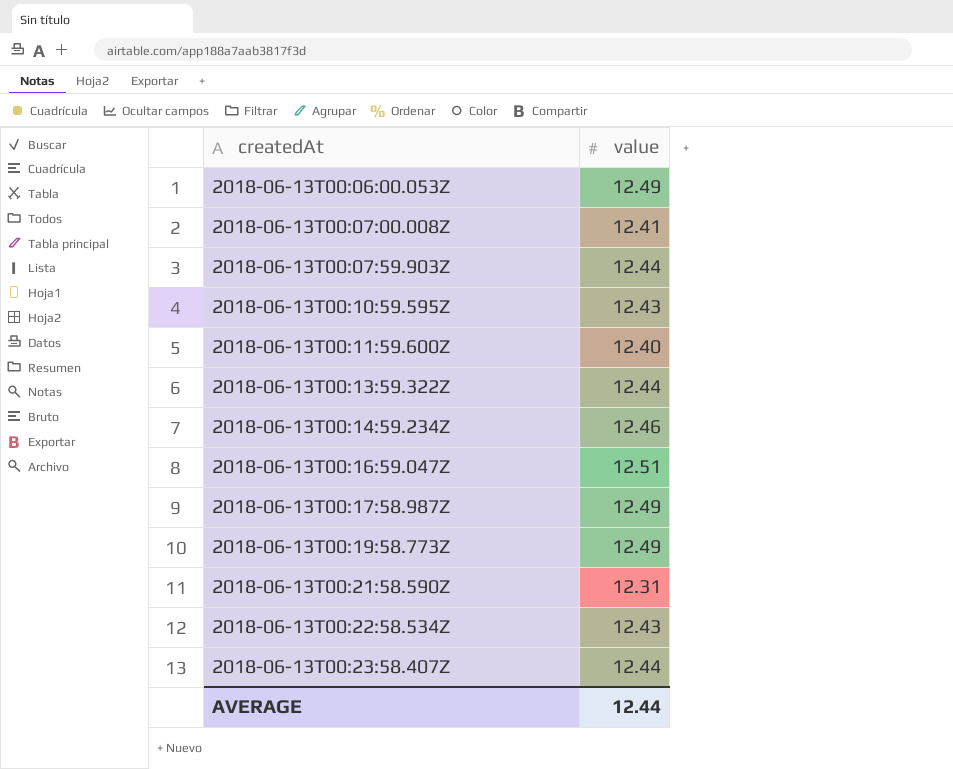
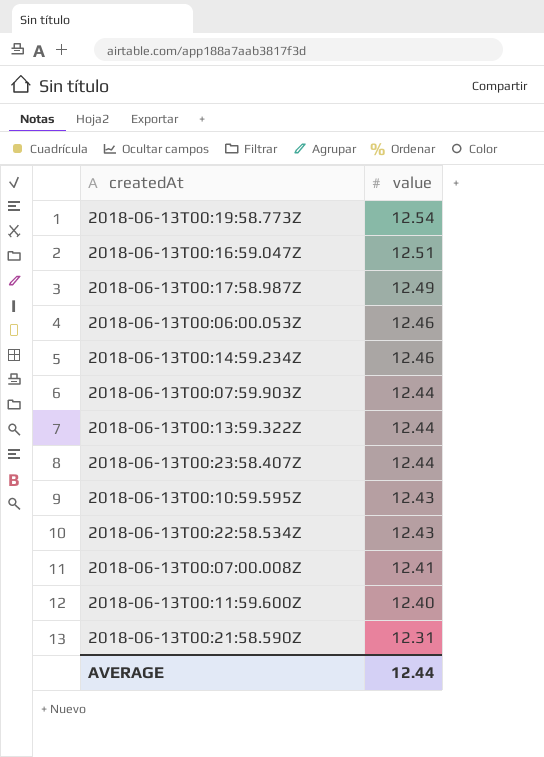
row order: createdAt ascending -> value descending
2018-06-13T00:19:58.773Z | value: 12.49 -> 12.54
2018-06-13T00:06:00.053Z | value: 12.49 -> 12.46

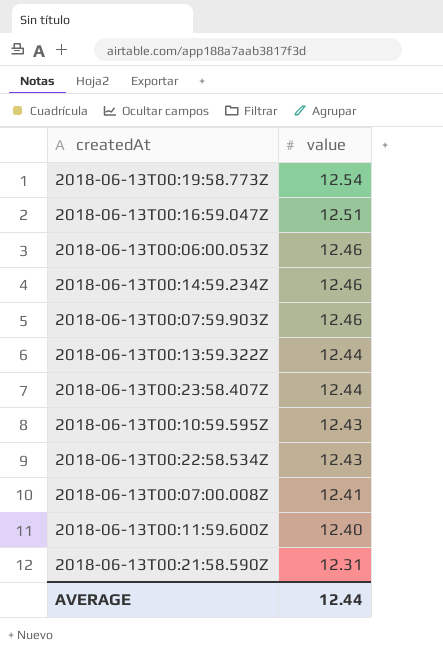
row 2018-06-13T00:17:58.987Z: 12.49 -> none
2018-06-13T00:07:59.903Z | value: 12.44 -> 12.46

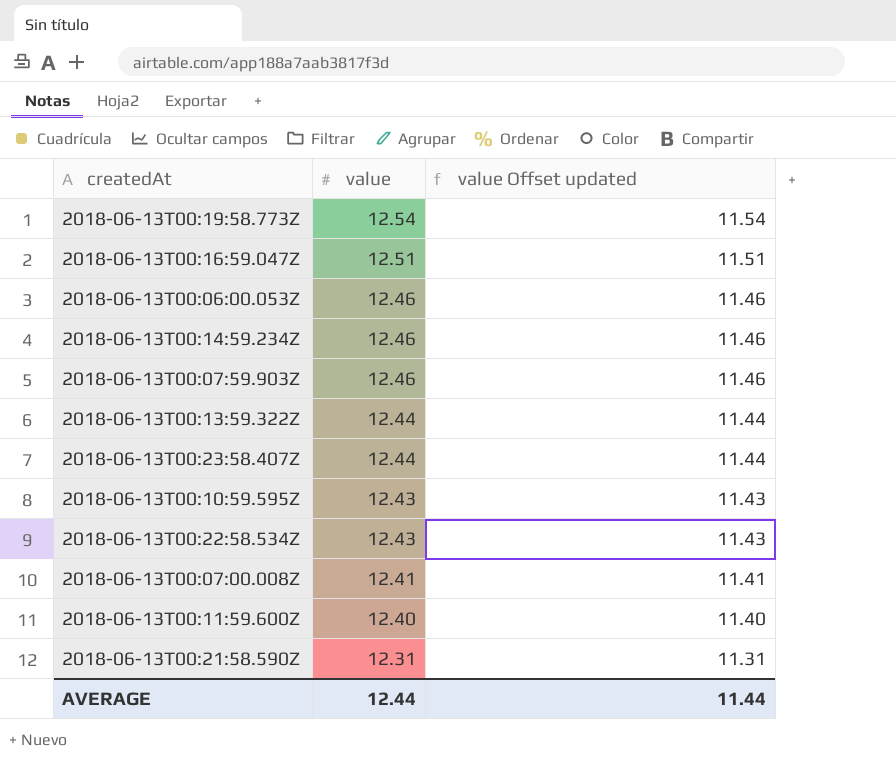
column value Offset updated | formula: none -> [value] - 1

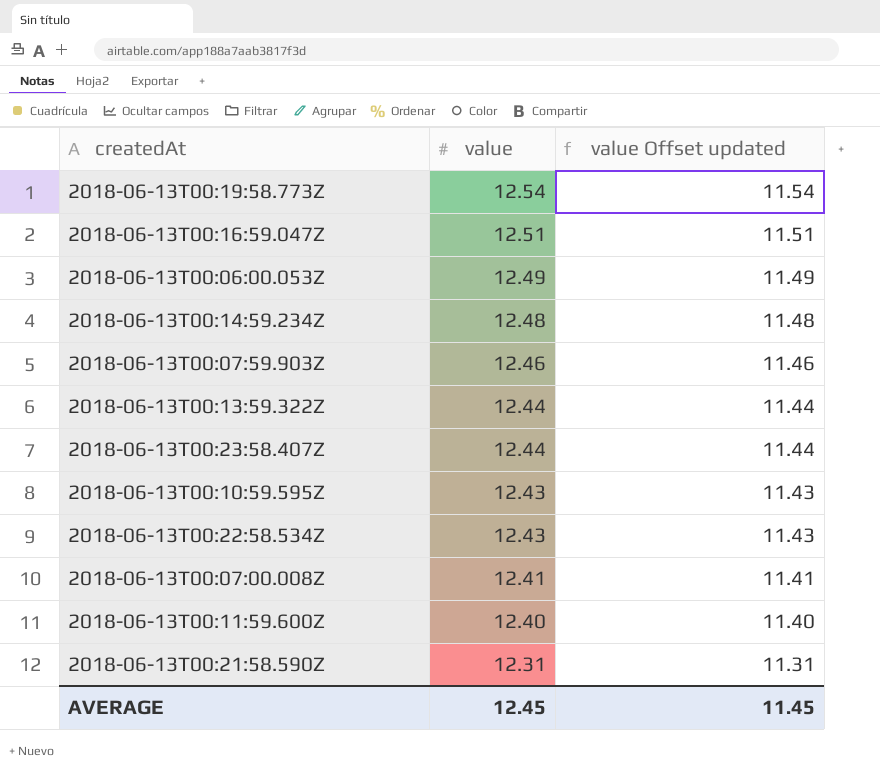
2018-06-13T00:06:00.053Z | value: 12.46 -> 12.49
2018-06-13T00:06:00.053Z | value Offset updated: 11.46 -> 11.49
2018-06-13T00:14:59.234Z | value: 12.46 -> 12.48
2018-06-13T00:14:59.234Z | value Offset updated: 11.46 -> 11.48
AVERAGE | value: 12.44 -> 12.45
AVERAGE | value Offset updated: 11.44 -> 11.45

